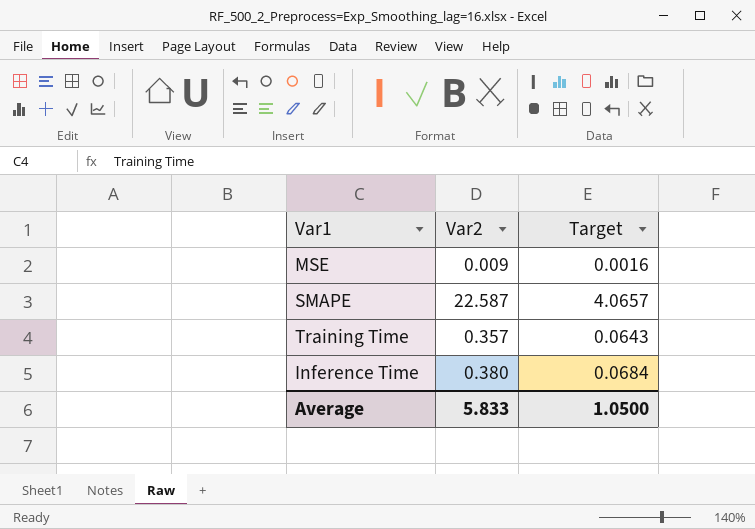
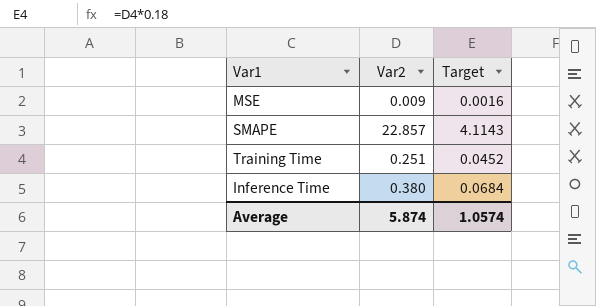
SMAPE | Var2: 22.587 -> 22.857
SMAPE | Target: 4.0657 -> 4.1143
Training Time | Var2: 0.357 -> 0.251
Training Time | Target: 0.0643 -> 0.0452
Average | Var2: 5.833 -> 5.874
Average | Target: 1.0500 -> 1.0574

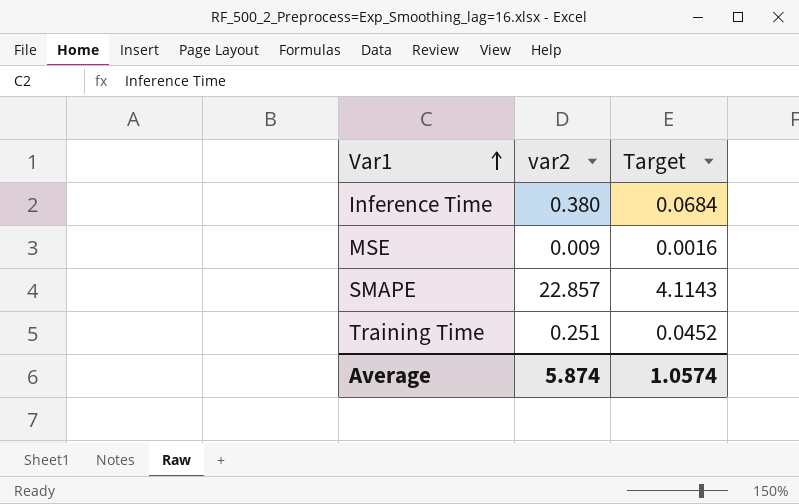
row order: none -> Var1 ascending
column name: Var2 -> var2

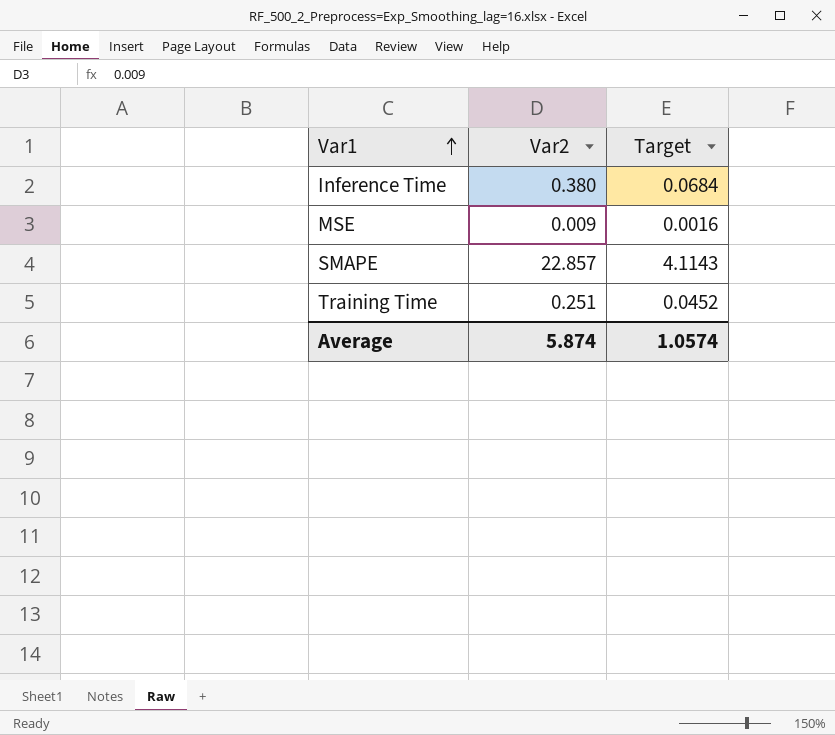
column name: var2 -> Var2

